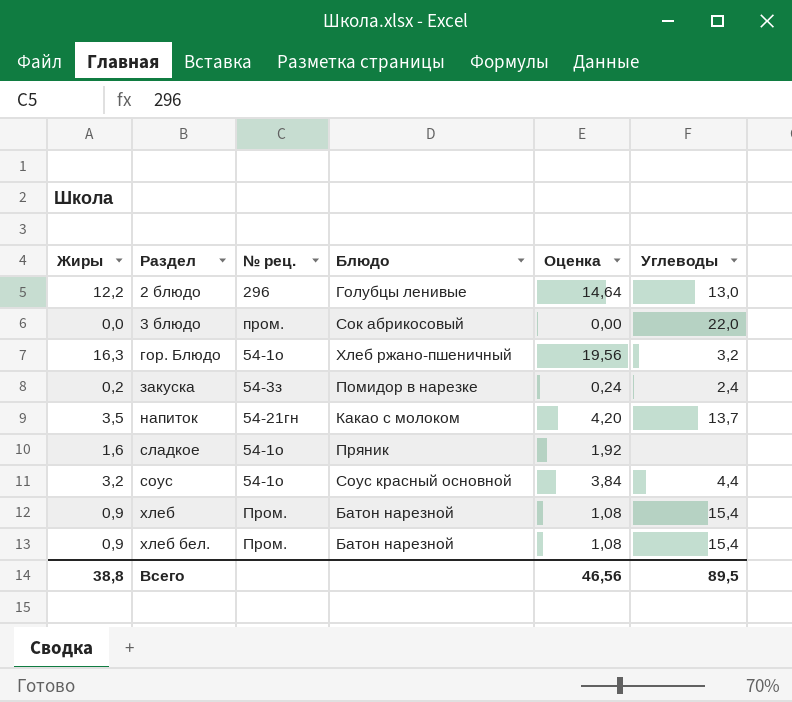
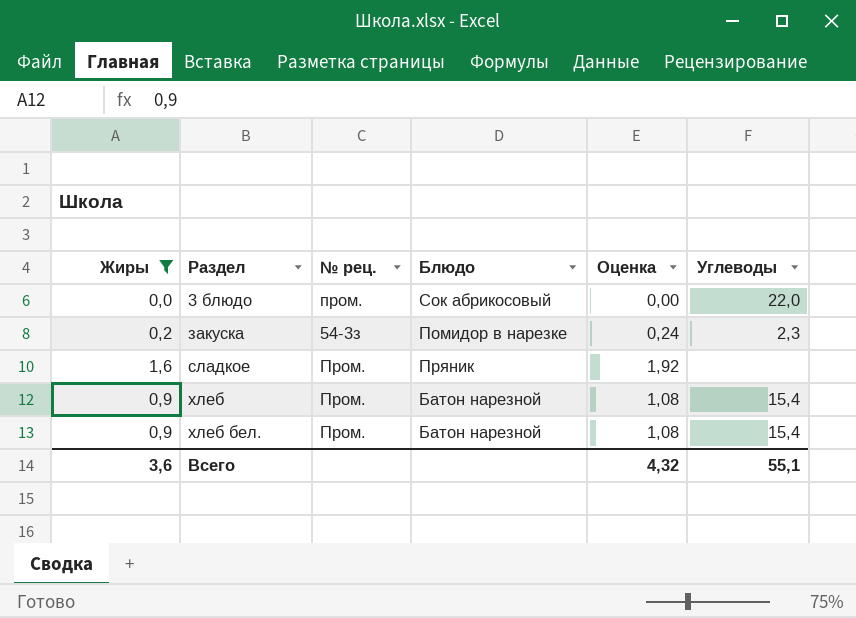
filter: none -> Жиры <= 1,6
закуска | Углеводы: 2,4 -> 2,3
сладкое | № рец.: 54-1о -> Пром.
Всего | Жиры: 38,8 -> 3,6
Всего | Оценка: 46,56 -> 4,32
Всего | Углеводы: 89,5 -> 55,1

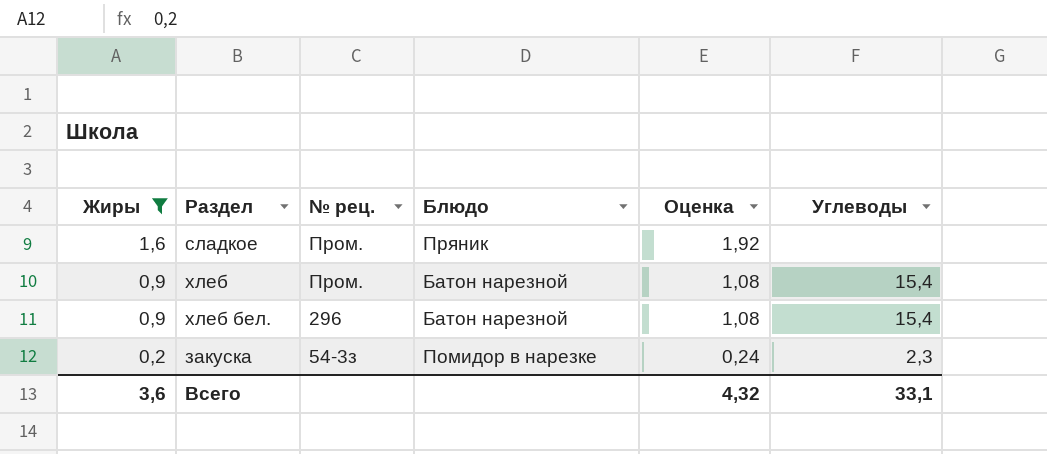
row order: Раздел ascending -> Жиры descending
row 3 блюдо: 0,0 | пром. | Сок абрикосовый | 0,00 | 22,0 -> none
хлеб бел. | № рец.: Пром. -> 296
Всего | Углеводы: 55,1 -> 33,1

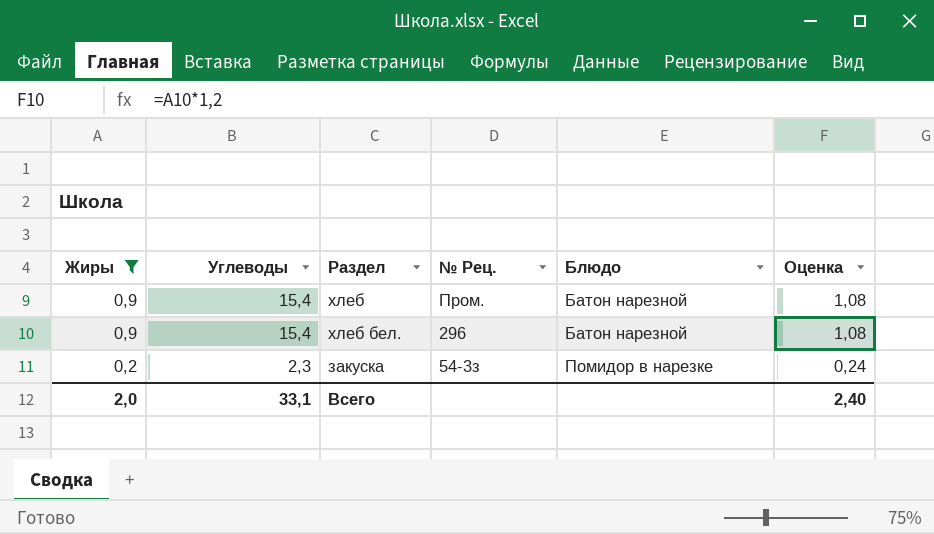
column Углеводы | position: 6 -> 2
column name: № рец. -> № Рец.
row сладкое: 1,6 | Пром. | Пряник | 1,92 | none -> none
Всего | Жиры: 3,6 -> 2,0
Всего | Оценка: 4,32 -> 2,40

